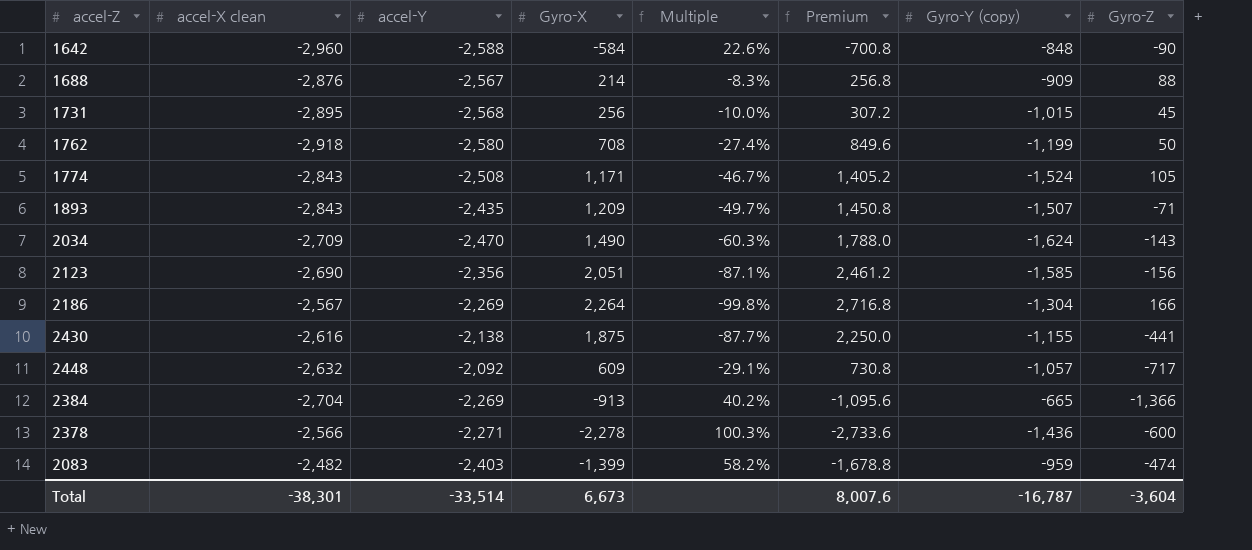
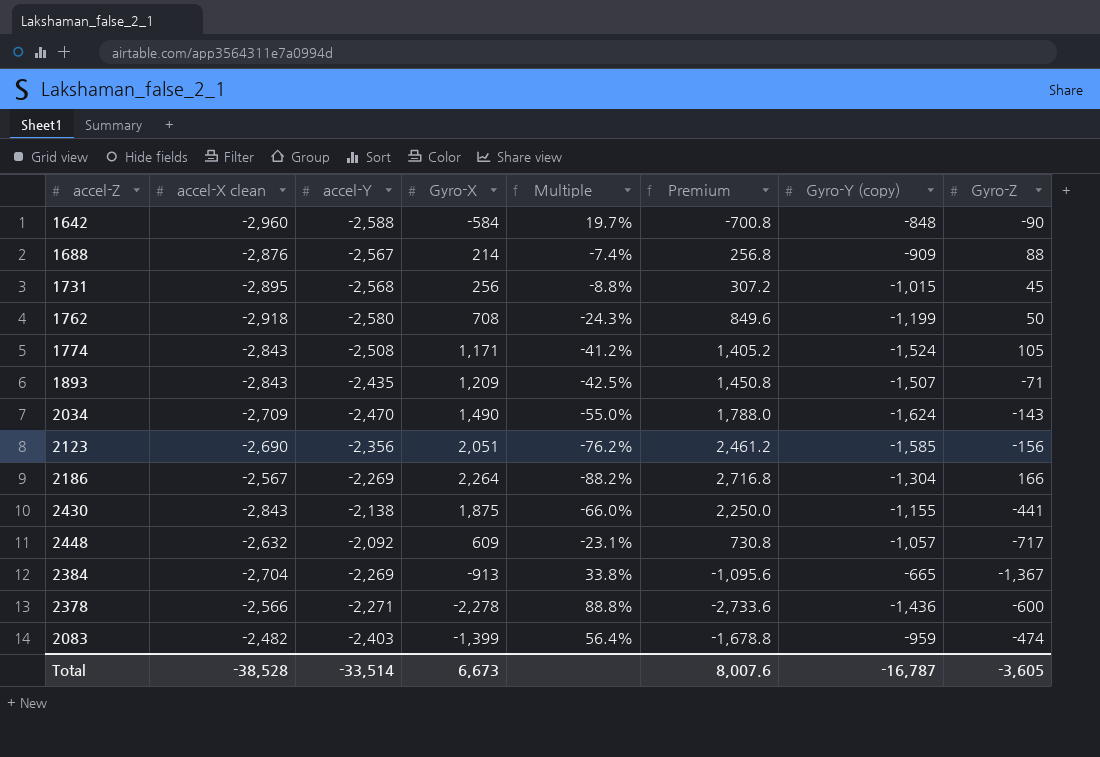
column Multiple | formula: [Gyro-X] / [accel-Y] -> [Gyro-X] / [accel-X clean]
2430 | accel-X clean: -2,616 -> -2,843
2384 | Gyro-Z: -1,366 -> -1,367
Total | accel-X clean: -38,301 -> -38,528
Total | Gyro-Z: -3,604 -> -3,605

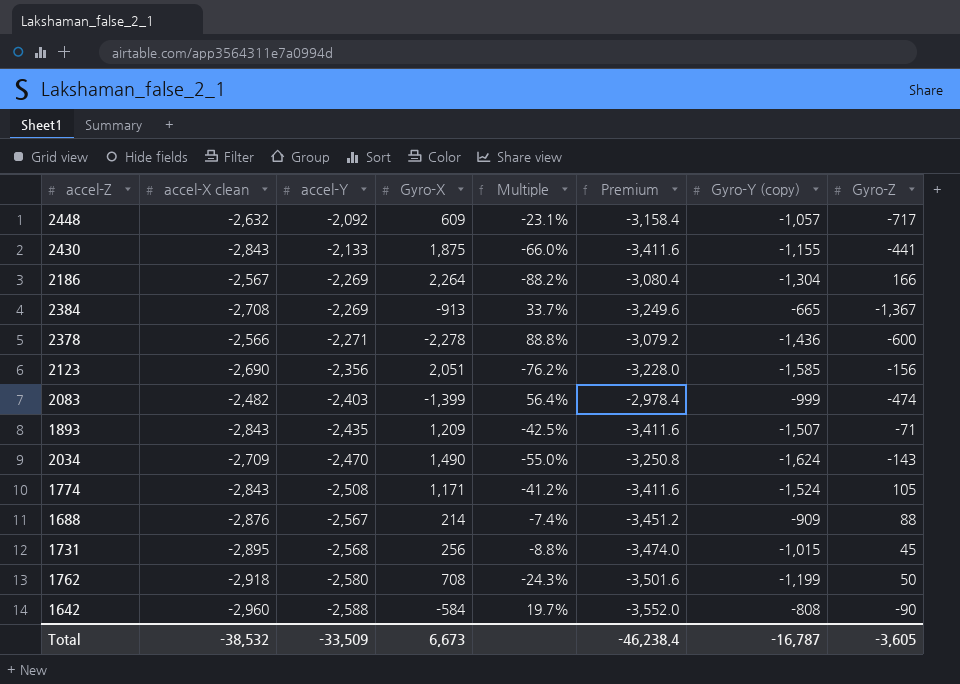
row order: none -> accel-Y descending
column Premium | formula: [Gyro-X] * 1.2 -> [accel-X clean] * 1.2
2430 | accel-Y: -2,138 -> -2,133
2384 | accel-X clean: -2,704 -> -2,708
2384 | Multiple: 33.8% -> 33.7%
2083 | Gyro-Y (copy): -959 -> -999
1642 | Gyro-Y (copy): -848 -> -808
Total | accel-X clean: -38,528 -> -38,532
Total | accel-Y: -33,514 -> -33,509
Total | Premium: 8,007.6 -> -46,238.4

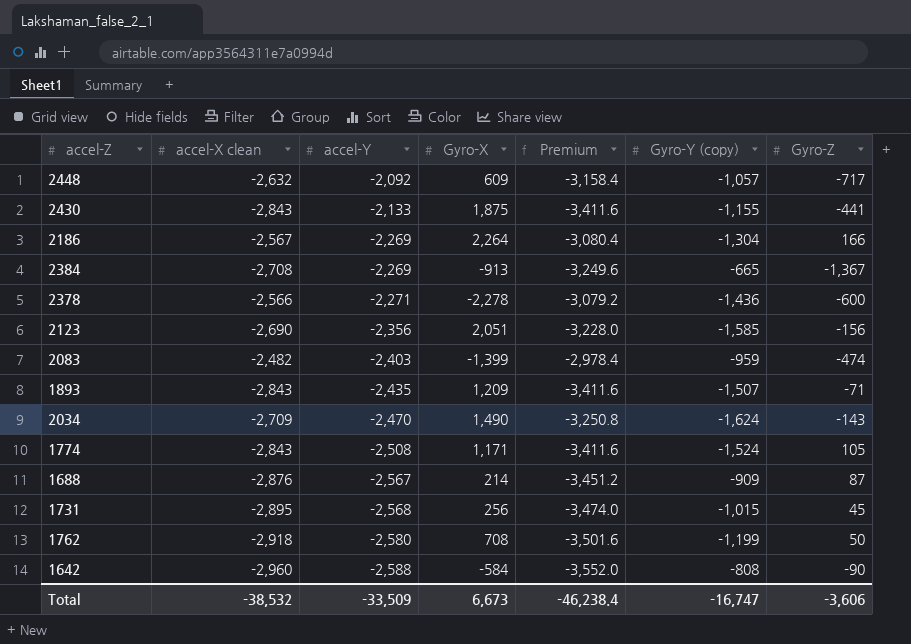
column Multiple | formula: [Gyro-X] / [accel-X clean] -> none
2083 | Gyro-Y (copy): -999 -> -959
1688 | Gyro-Z: 88 -> 87
Total | Gyro-Y (copy): -16,787 -> -16,747
Total | Gyro-Z: -3,605 -> -3,606

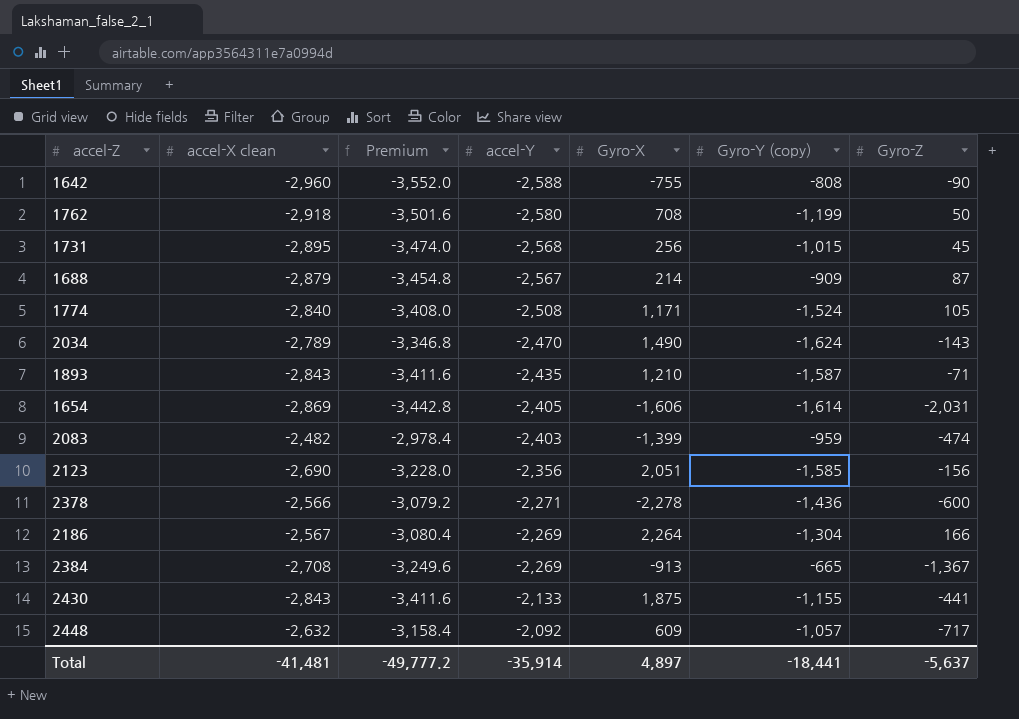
row order: accel-Y descending -> accel-Y ascending
column Premium | position: 5 -> 3
1642 | Gyro-X: -584 -> -755
1688 | accel-X clean: -2,876 -> -2,879
1688 | Premium: -3,451.2 -> -3,454.8
1774 | accel-X clean: -2,843 -> -2,840
1774 | Premium: -3,411.6 -> -3,408.0
2034 | accel-X clean: -2,709 -> -2,789
2034 | Premium: -3,250.8 -> -3,346.8
1893 | Gyro-X: 1,209 -> 1,210
1893 | Gyro-Y (copy): -1,507 -> -1,587
row 1654: none -> -2,869 | -3,442.8 | -2,405 | -1,606 | -1,614 | -2,031
Total | accel-X clean: -38,532 -> -41,481
Total | Premium: -46,238.4 -> -49,777.2
Total | accel-Y: -33,509 -> -35,914
Total | Gyro-X: 6,673 -> 4,897
Total | Gyro-Y (copy): -16,747 -> -18,441
Total | Gyro-Z: -3,606 -> -5,637

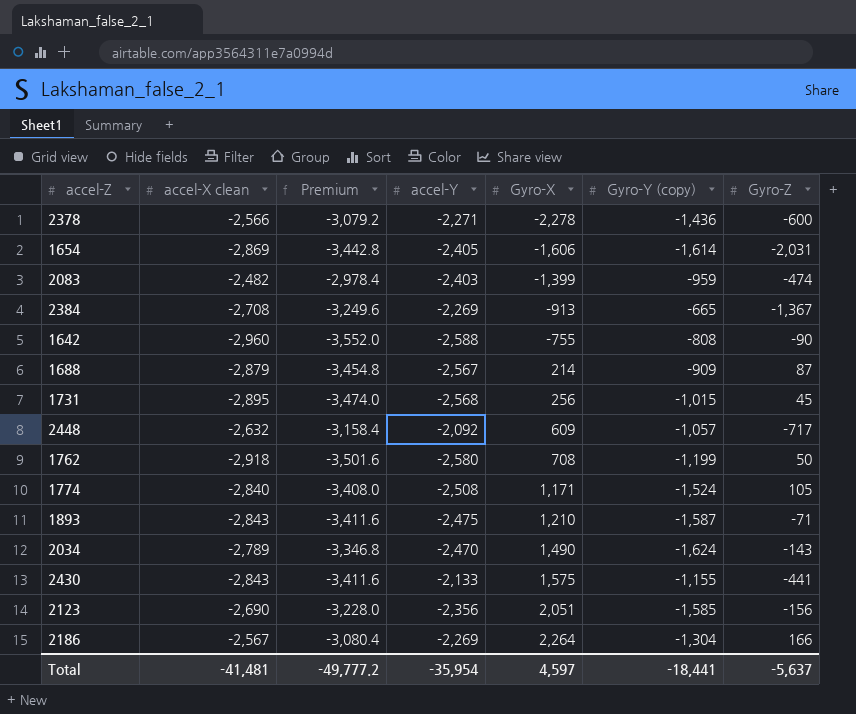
row order: accel-Y ascending -> Gyro-X ascending
1893 | accel-Y: -2,435 -> -2,475
2430 | Gyro-X: 1,875 -> 1,575
Total | accel-Y: -35,914 -> -35,954
Total | Gyro-X: 4,897 -> 4,597

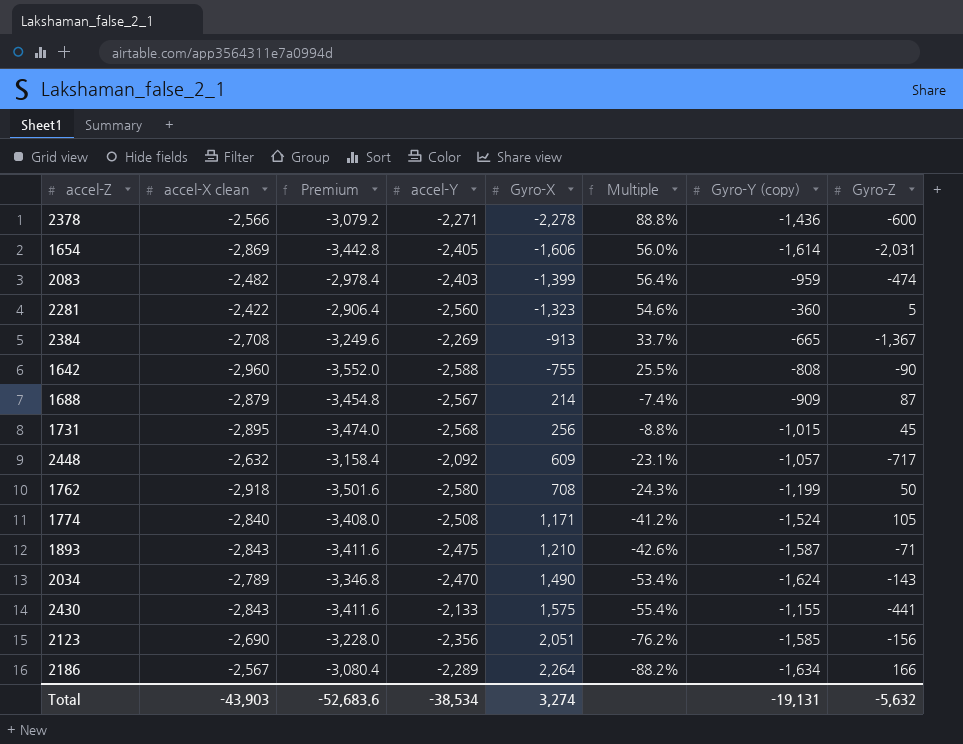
column Multiple | formula: none -> [Gyro-X] / [accel-X clean]
row 2281: none -> -2,422 | -2,906.4 | -2,560 | -1,323 | 54.6% | -360 | 5
2186 | accel-Y: -2,269 -> -2,289
2186 | Gyro-Y (copy): -1,304 -> -1,634
Total | accel-X clean: -41,481 -> -43,903
Total | Premium: -49,777.2 -> -52,683.6
Total | accel-Y: -35,954 -> -38,534
Total | Gyro-X: 4,597 -> 3,274
Total | Gyro-Y (copy): -18,441 -> -19,131
Total | Gyro-Z: -5,637 -> -5,632

